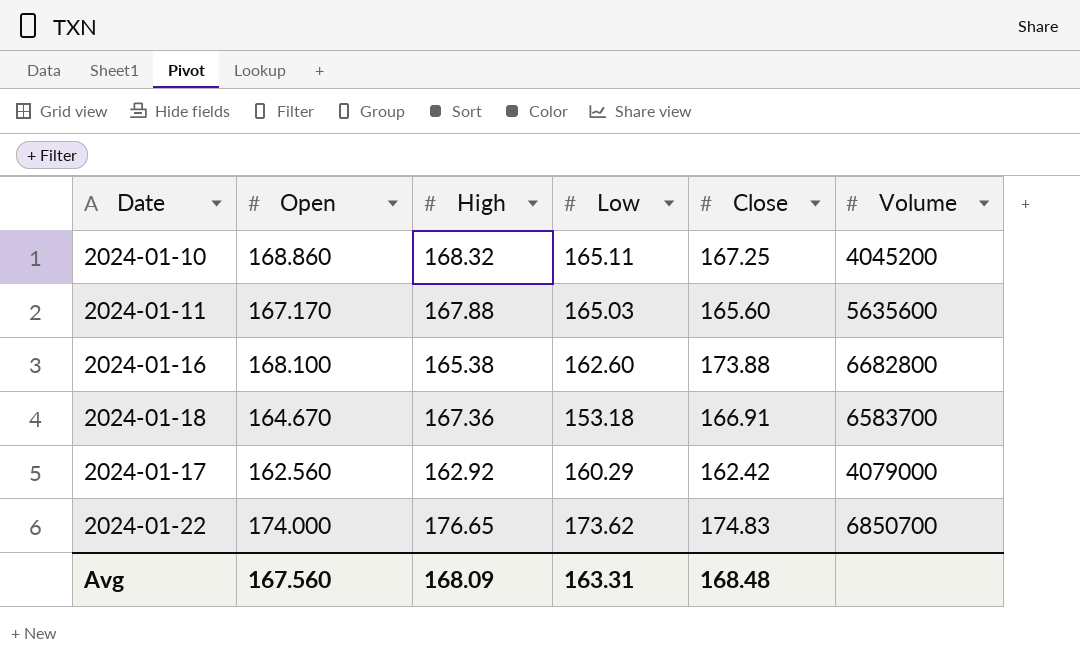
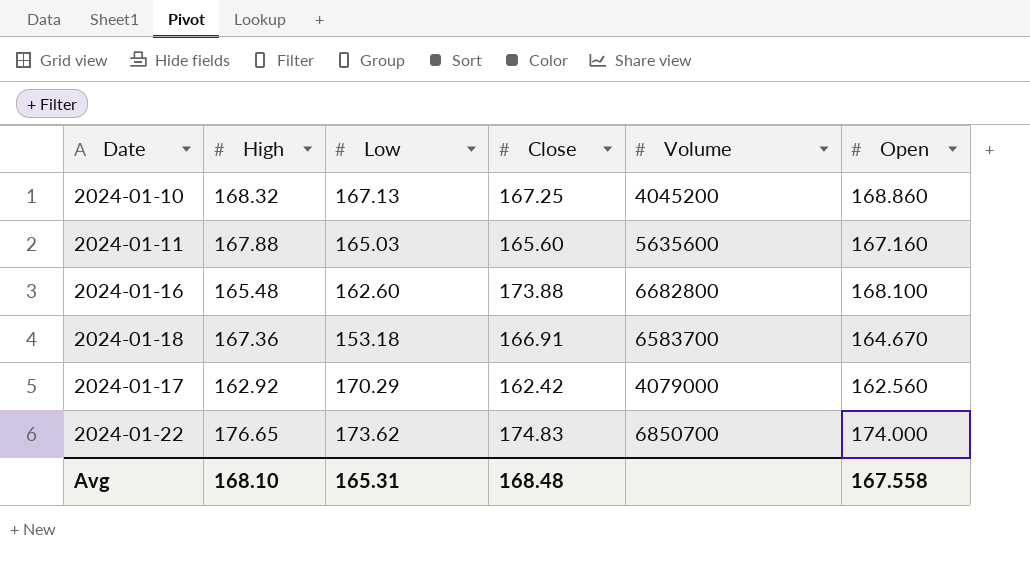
column Open | position: 2 -> 6
2024-01-10 | Low: 165.11 -> 167.13
2024-01-11 | Open: 167.170 -> 167.160
2024-01-16 | High: 165.38 -> 165.48
2024-01-17 | Low: 160.29 -> 170.29
Avg | High: 168.09 -> 168.10
Avg | Low: 163.31 -> 165.31
Avg | Open: 167.560 -> 167.558

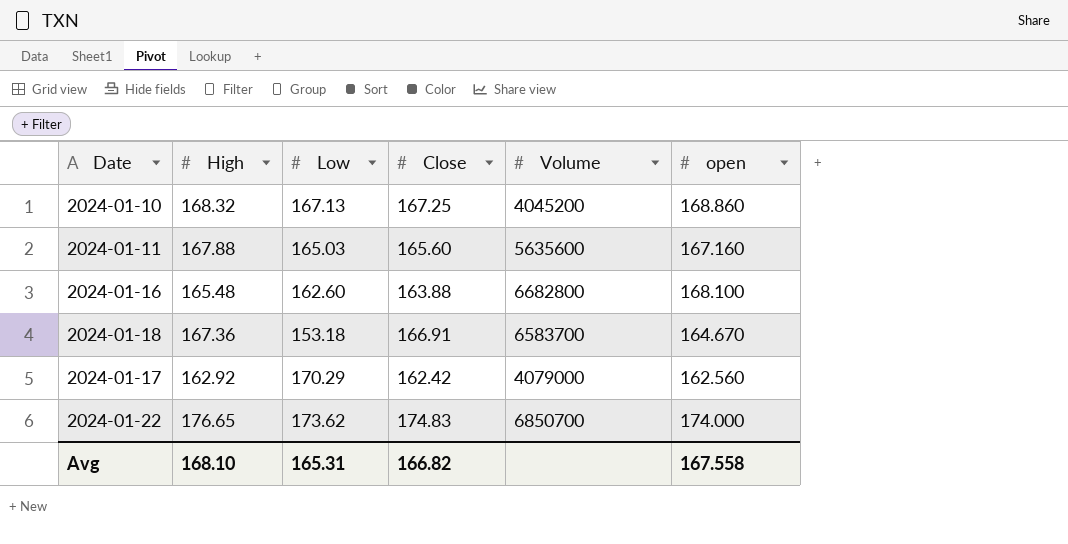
column name: Open -> open
2024-01-16 | Close: 173.88 -> 163.88
Avg | Close: 168.48 -> 166.82

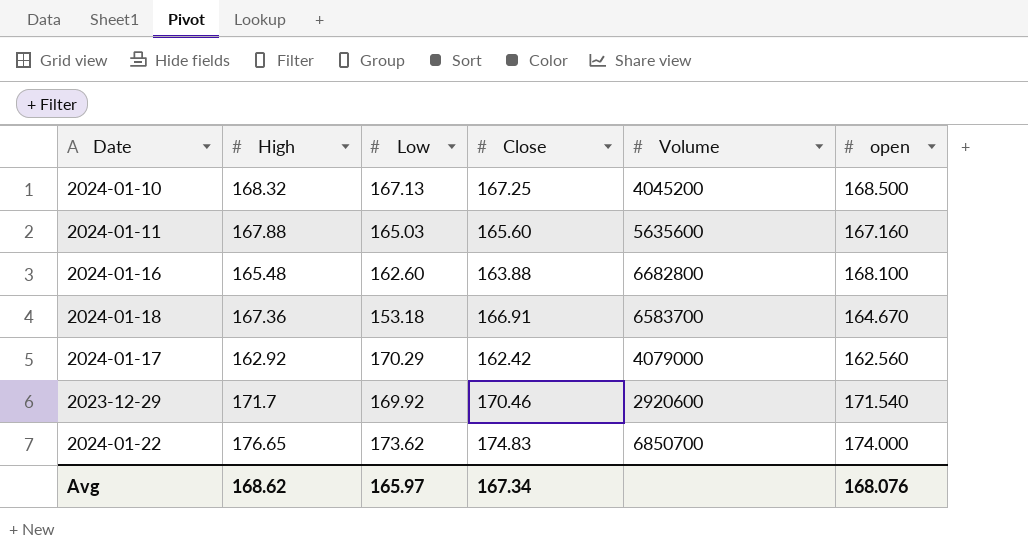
2024-01-10 | open: 168.860 -> 168.500
row 2023-12-29: none -> 171.7 | 169.92 | 170.46 | 2920600 | 171.540
Avg | High: 168.10 -> 168.62
Avg | Low: 165.31 -> 165.97
Avg | Close: 166.82 -> 167.34
Avg | open: 167.558 -> 168.076

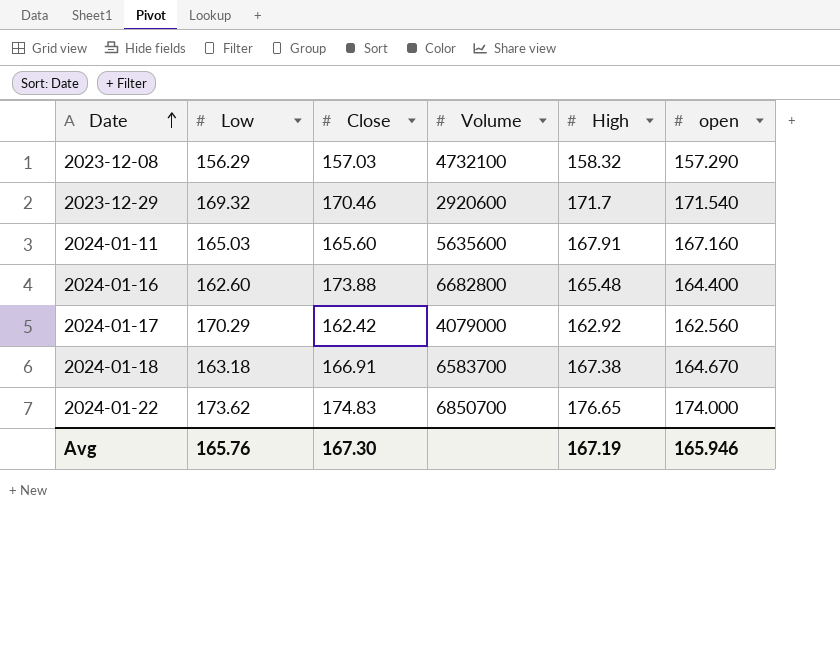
row order: none -> Date ascending
column High | position: 2 -> 5
row 2024-01-10: 168.32 | 167.13 | 167.25 | 4045200 | 168.500 -> none
row 2023-12-08: none -> 156.29 | 157.03 | 4732100 | 158.32 | 157.290
2023-12-29 | Low: 169.92 -> 169.32
2024-01-11 | High: 167.88 -> 167.91
2024-01-16 | Close: 163.88 -> 173.88
2024-01-16 | open: 168.100 -> 164.400
2024-01-18 | Low: 153.18 -> 163.18
2024-01-18 | High: 167.36 -> 167.38
Avg | Low: 165.97 -> 165.76
Avg | Close: 167.34 -> 167.30
Avg | High: 168.62 -> 167.19
Avg | open: 168.076 -> 165.946

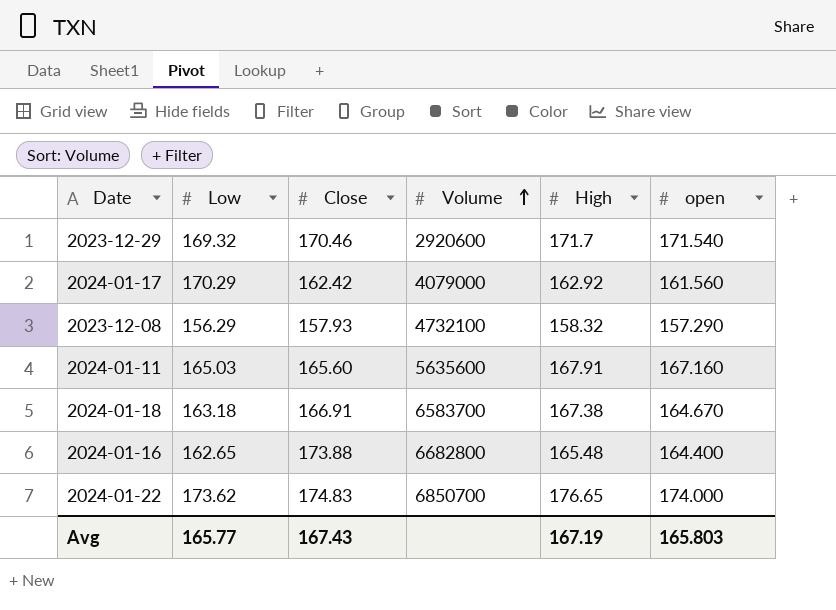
row order: Date ascending -> Volume ascending
2024-01-17 | open: 162.560 -> 161.560
2023-12-08 | Close: 157.03 -> 157.93
2024-01-16 | Low: 162.60 -> 162.65
Avg | Low: 165.76 -> 165.77
Avg | Close: 167.30 -> 167.43
Avg | open: 165.946 -> 165.803

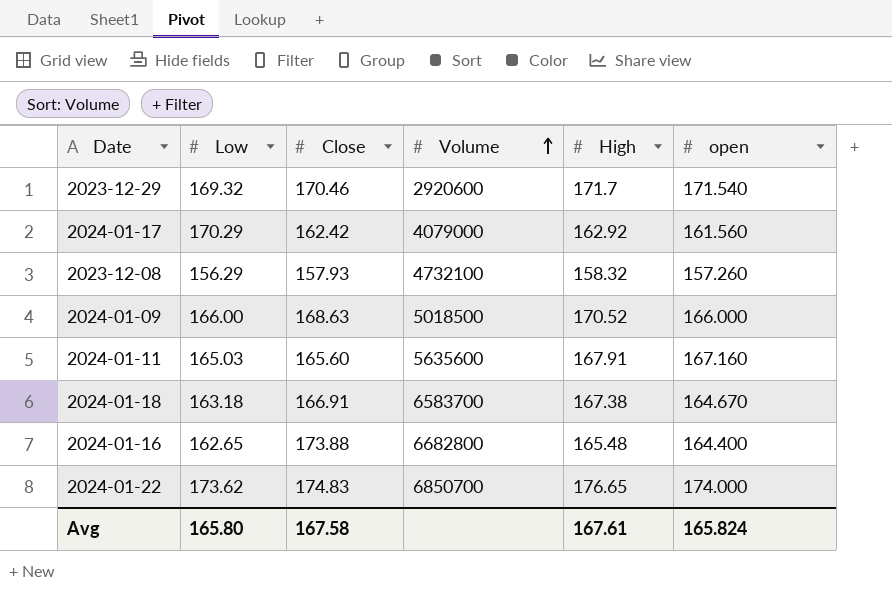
2023-12-08 | open: 157.290 -> 157.260
row 2024-01-09: none -> 166.00 | 168.63 | 5018500 | 170.52 | 166.000
Avg | Low: 165.77 -> 165.80
Avg | Close: 167.43 -> 167.58
Avg | High: 167.19 -> 167.61
Avg | open: 165.803 -> 165.824

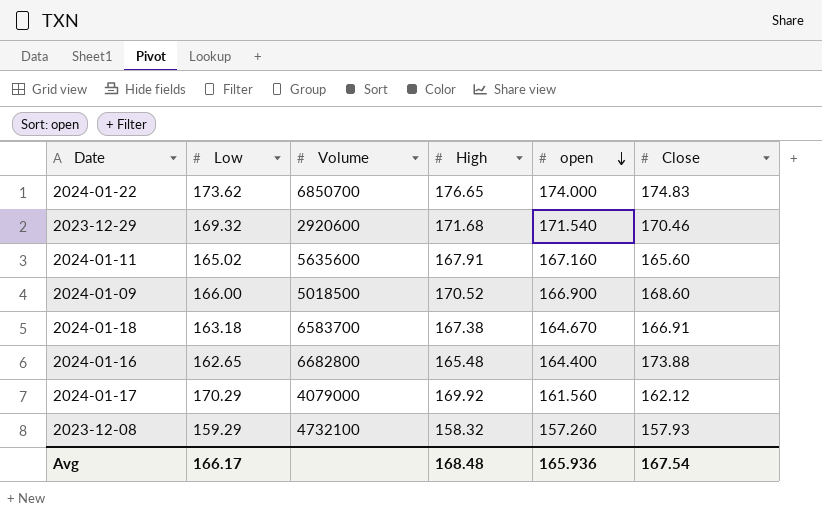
row order: Volume ascending -> open descending
column Close | position: 3 -> 6
2023-12-29 | High: 171.7 -> 171.68
2024-01-11 | Low: 165.03 -> 165.02
2024-01-09 | open: 166.000 -> 166.900
2024-01-09 | Close: 168.63 -> 168.60
2024-01-17 | High: 162.92 -> 169.92
2024-01-17 | Close: 162.42 -> 162.12
2023-12-08 | Low: 156.29 -> 159.29
Avg | Low: 165.80 -> 166.17
Avg | High: 167.61 -> 168.48
Avg | open: 165.824 -> 165.936
Avg | Close: 167.58 -> 167.54

